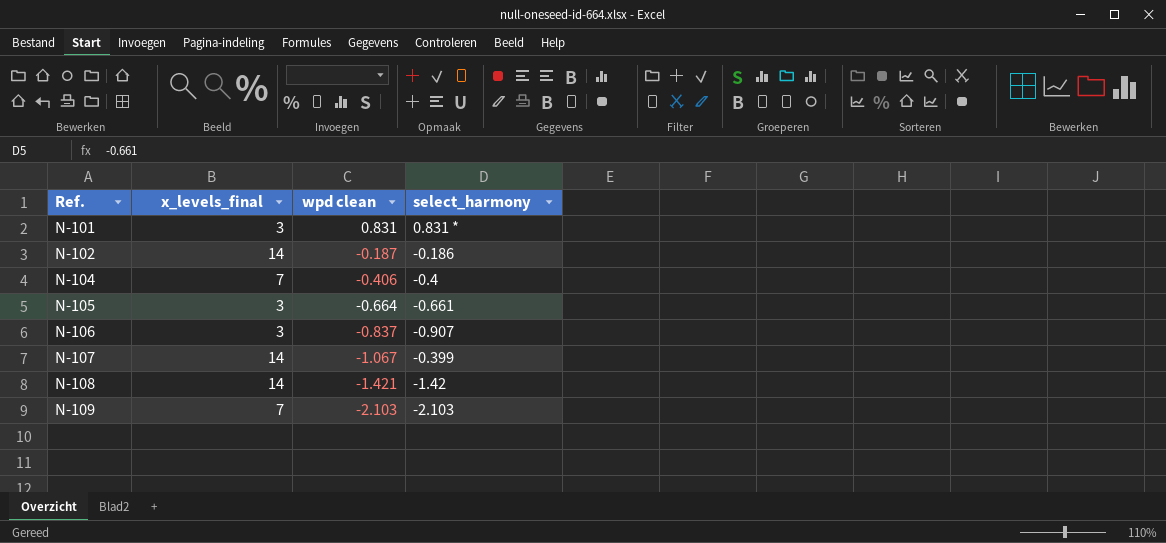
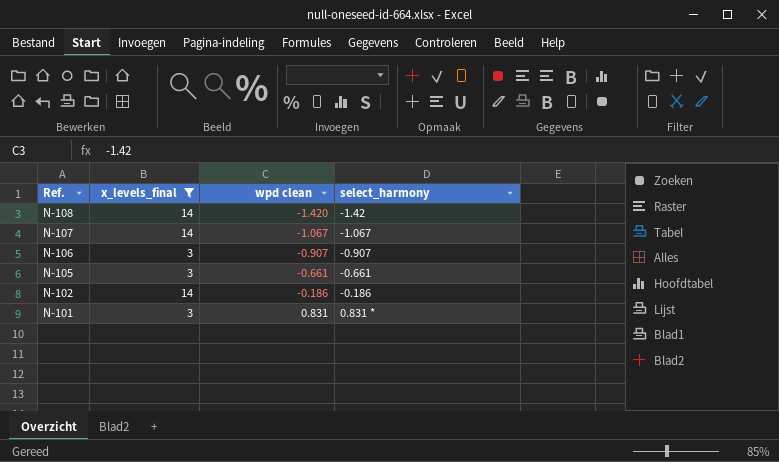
filter: none -> x_levels_final != 7
row order: Ref. ascending -> Ref. descending
N-108 | wpd clean: -1.421 -> -1.420
N-107 | select_harmony: -0.399 -> -1.067
N-106 | wpd clean: -0.837 -> -0.907
N-105 | wpd clean: -0.664 -> -0.661
N-102 | wpd clean: -0.187 -> -0.186

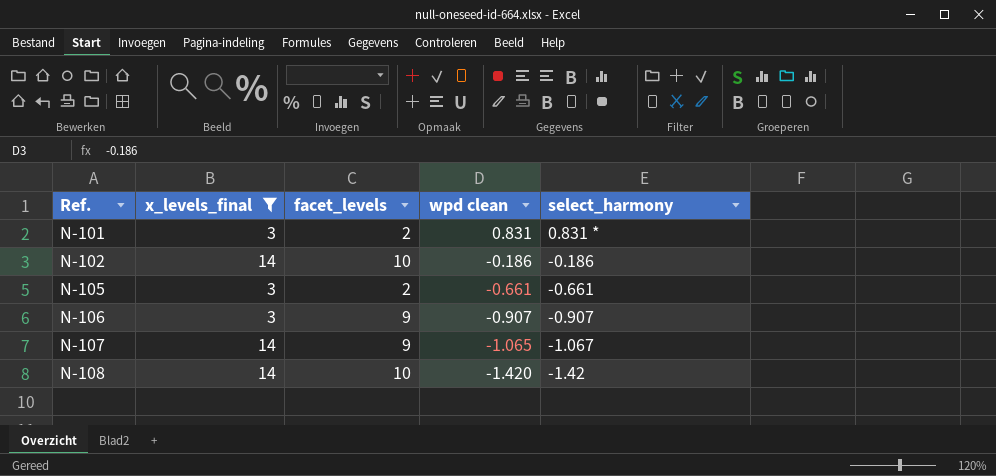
row order: Ref. descending -> Ref. ascending
column facet_levels | position: none -> 3
N-107 | wpd clean: -1.067 -> -1.065

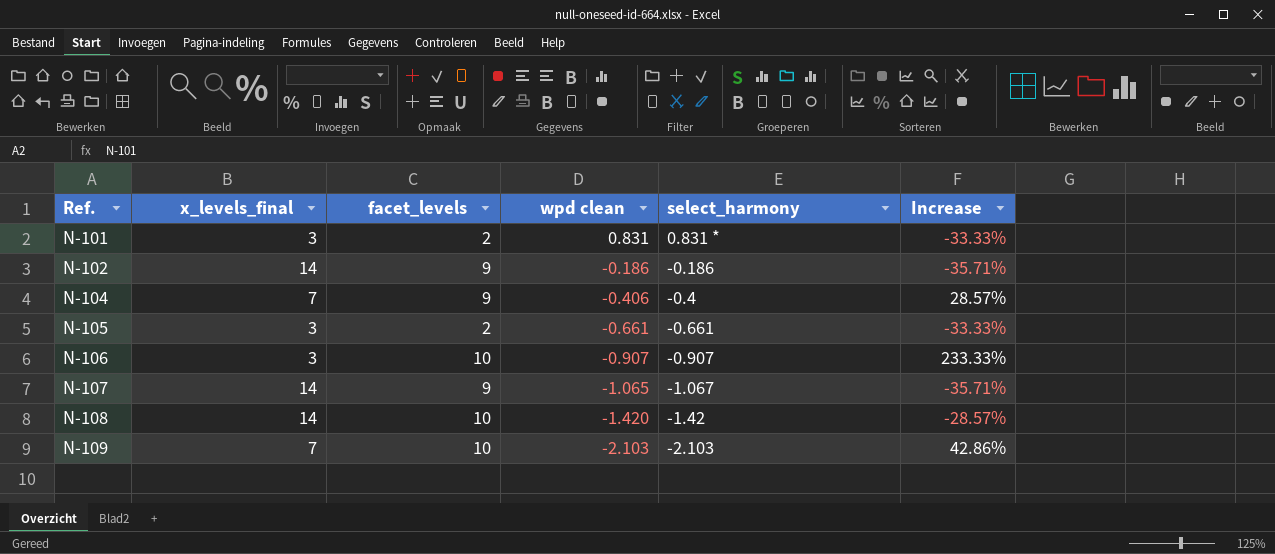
filter: x_levels_final != 7 -> none
column Increase | formula: none -> ([facet_levels] - [x_levels_final]) / [x_levels_final]
N-102 | facet_levels: 10 -> 9
N-106 | facet_levels: 9 -> 10

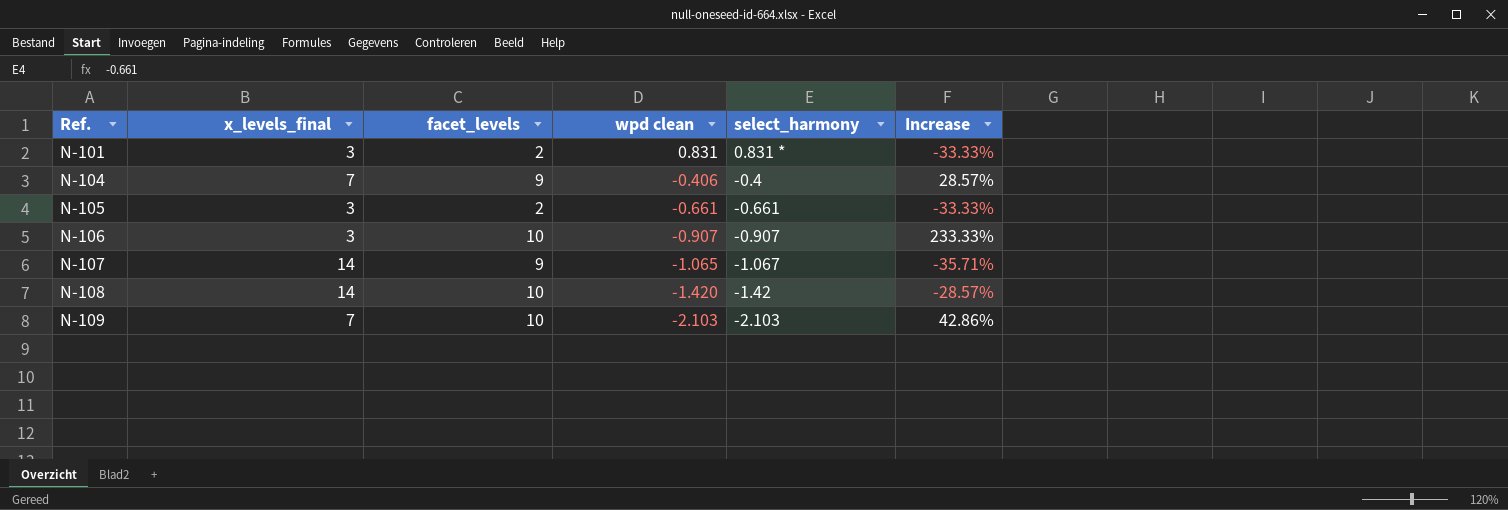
row N-102: 14 | 9 | -0.186 | -0.186 | -35.71% -> none

